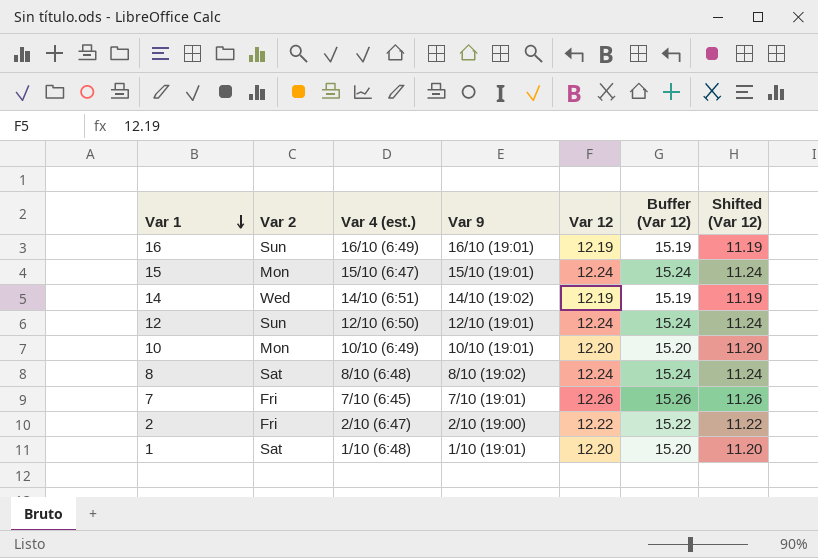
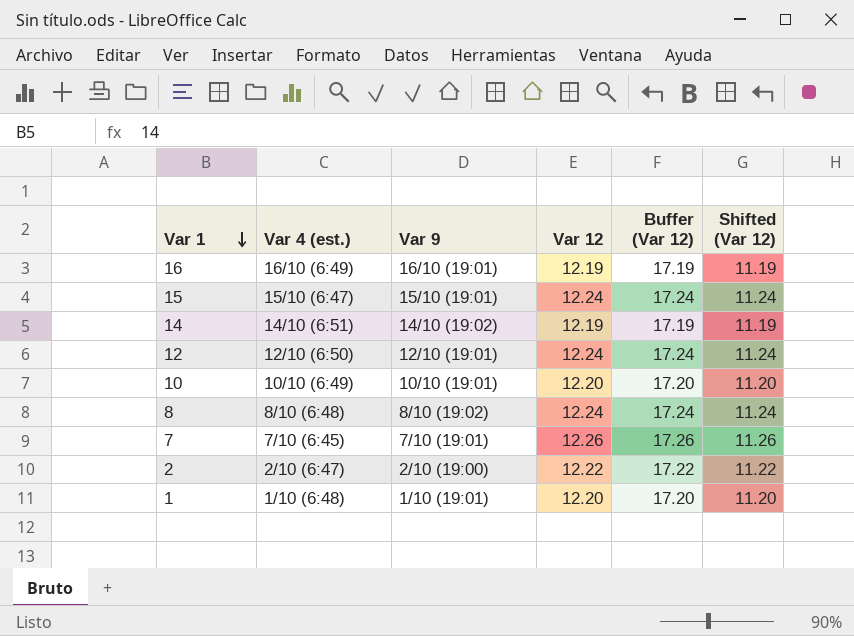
column Var 2 | position: 2 -> none
column Buffer (Var 12) | formula: [Var 12] + 3 -> [Var 12] + 5

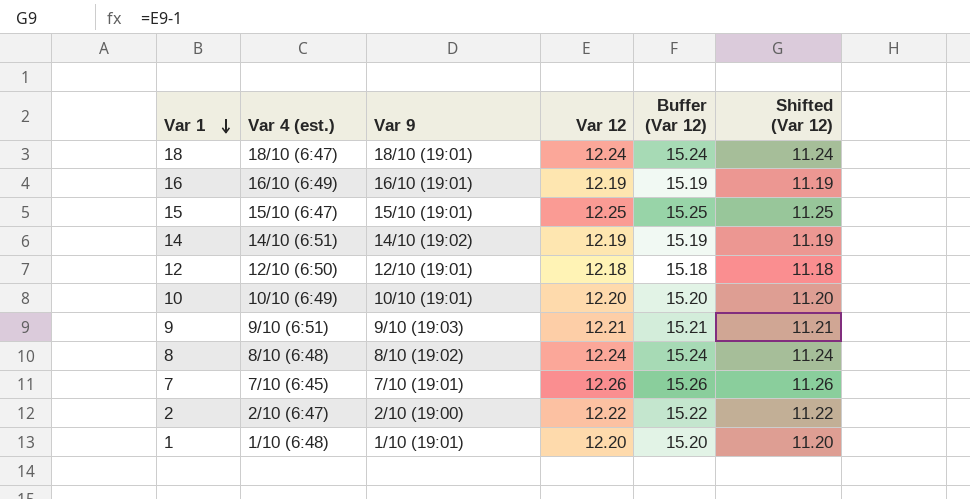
column Buffer (Var 12) | formula: [Var 12] + 5 -> [Var 12] + 3
row 18: none -> 18/10 (6:47) | 18/10 (19:01) | 12.24 | 15.24 | 11.24
15 | Var 12: 12.24 -> 12.25
15 | Shifted (Var 12): 11.24 -> 11.25
12 | Var 12: 12.24 -> 12.18
12 | Shifted (Var 12): 11.24 -> 11.18
row 9: none -> 9/10 (6:51) | 9/10 (19:03) | 12.21 | 15.21 | 11.21

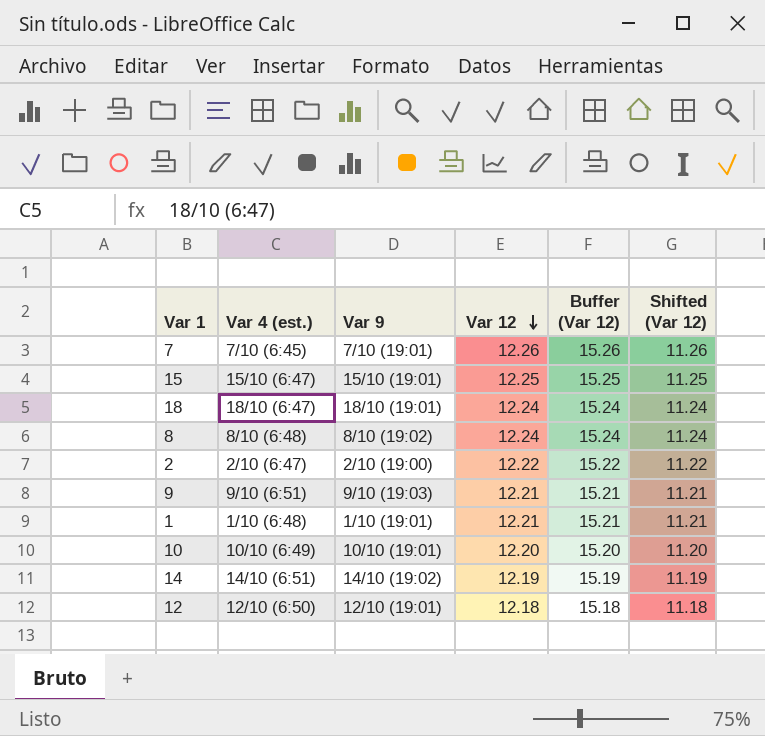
row order: Var 1 descending -> Var 12 descending
row 16: 16/10 (6:49) | 16/10 (19:01) | 12.19 | 15.19 | 11.19 -> none
1 | Var 12: 12.20 -> 12.21
1 | Buffer (Var 12): 15.20 -> 15.21
1 | Shifted (Var 12): 11.20 -> 11.21

